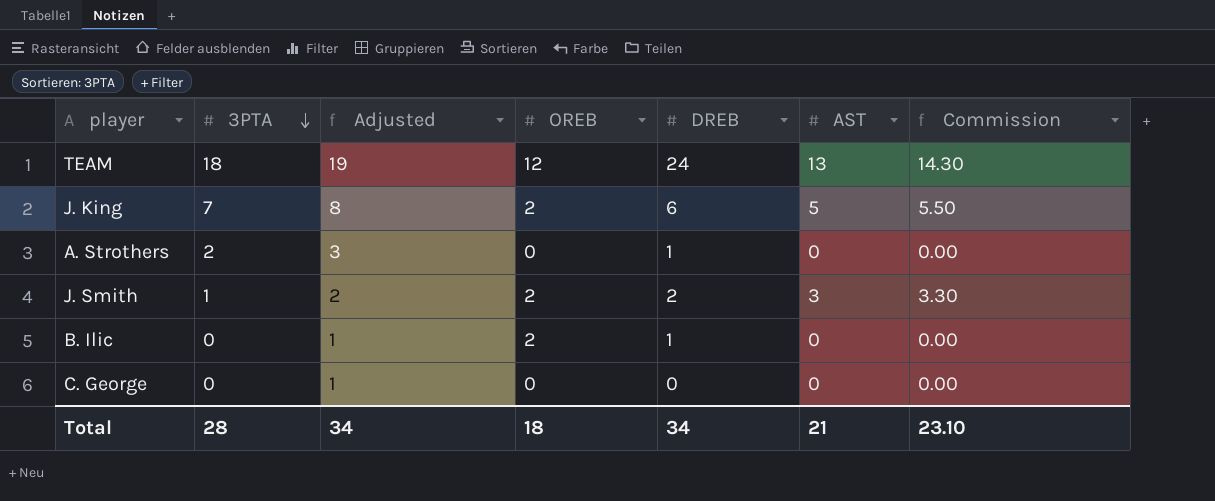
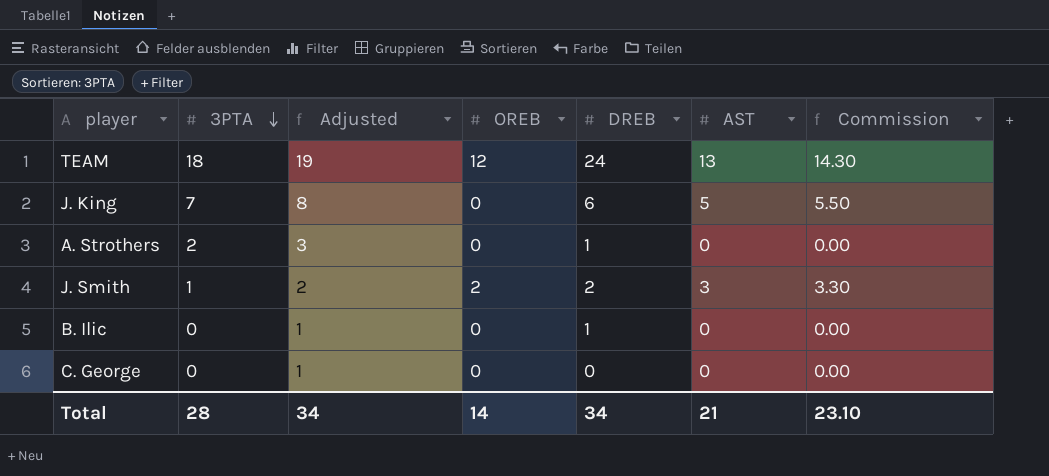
J. King | OREB: 2 -> 0
B. Ilic | OREB: 2 -> 0
Total | OREB: 18 -> 14

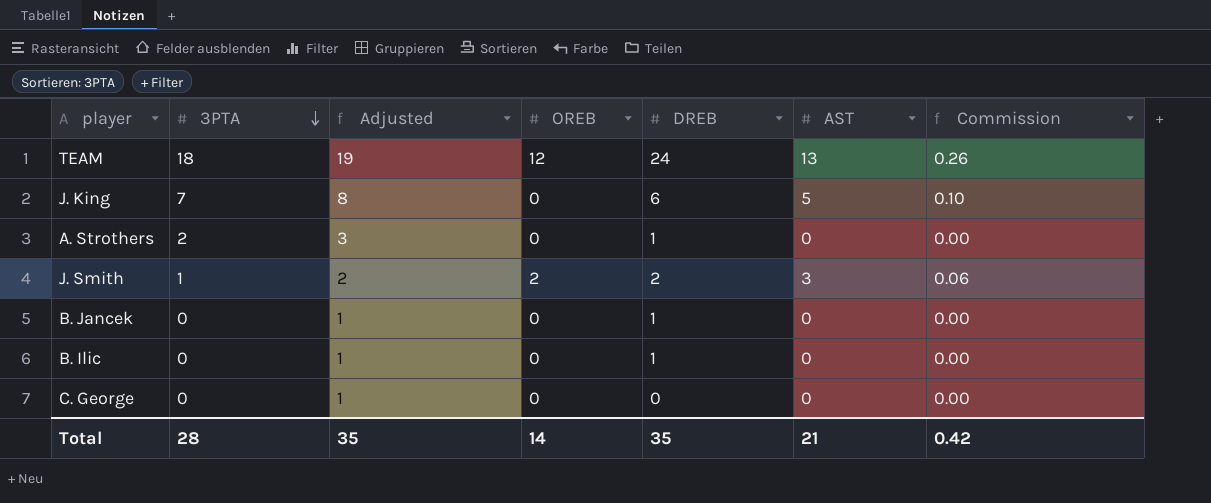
column Commission | formula: [AST] * 1.1 -> [AST] * 0.02
row B. Jancek: none -> 0 | 1 | 0 | 1 | 0 | 0.00
Total | Adjusted: 34 -> 35
Total | DREB: 34 -> 35
Total | Commission: 23.10 -> 0.42

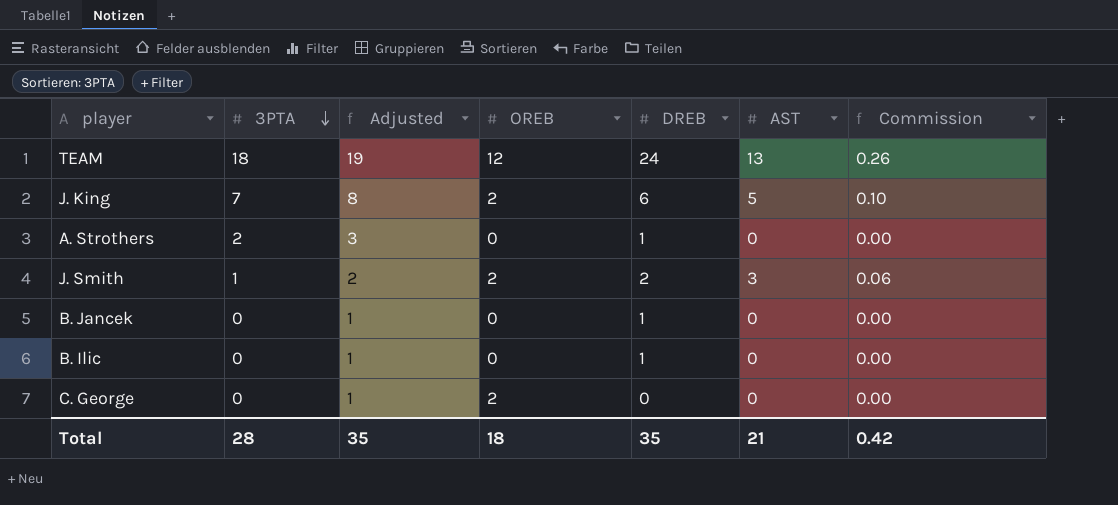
J. King | OREB: 0 -> 2
C. George | OREB: 0 -> 2
Total | OREB: 14 -> 18

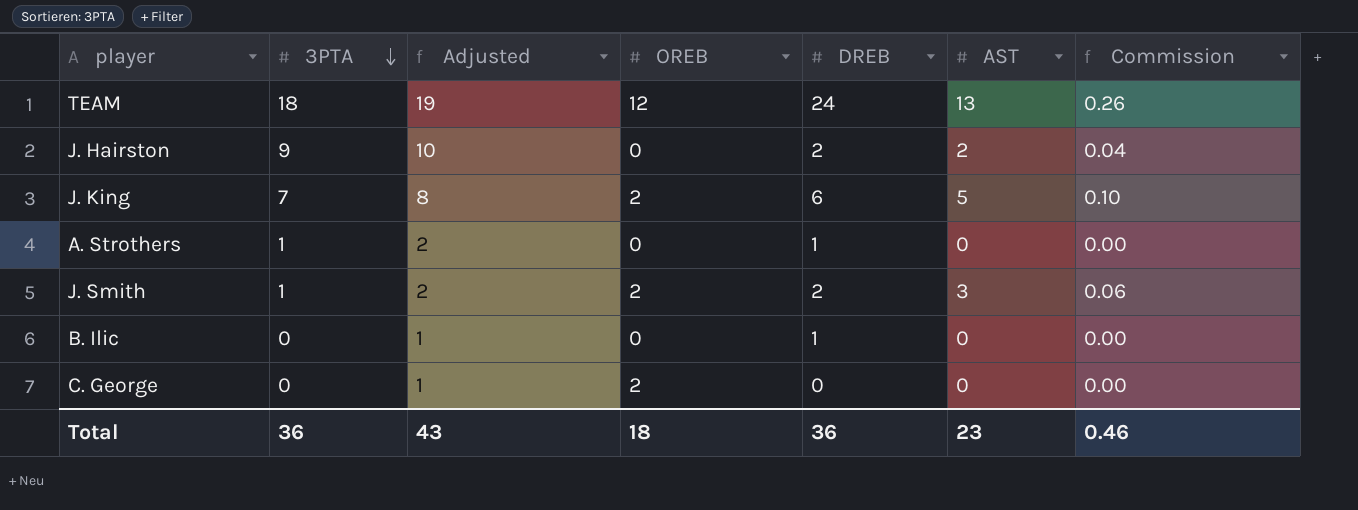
row B. Jancek: 0 | 1 | 0 | 1 | 0 | 0.00 -> none
row J. Hairston: none -> 9 | 10 | 0 | 2 | 2 | 0.04
A. Strothers | 3PTA: 2 -> 1
A. Strothers | Adjusted: 3 -> 2
Total | 3PTA: 28 -> 36
Total | Adjusted: 35 -> 43
Total | DREB: 35 -> 36
Total | AST: 21 -> 23
Total | Commission: 0.42 -> 0.46

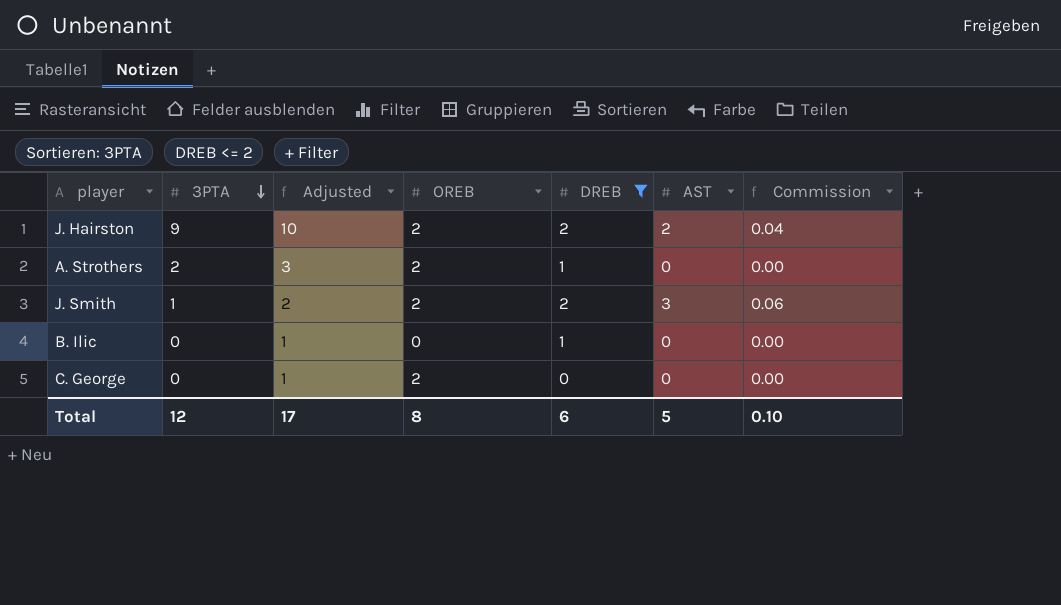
filter: none -> DREB <= 2
J. Hairston | OREB: 0 -> 2
A. Strothers | 3PTA: 1 -> 2
A. Strothers | Adjusted: 2 -> 3
A. Strothers | OREB: 0 -> 2
Total | 3PTA: 36 -> 12
Total | Adjusted: 43 -> 17
Total | OREB: 18 -> 8
Total | DREB: 36 -> 6
Total | AST: 23 -> 5
Total | Commission: 0.46 -> 0.10

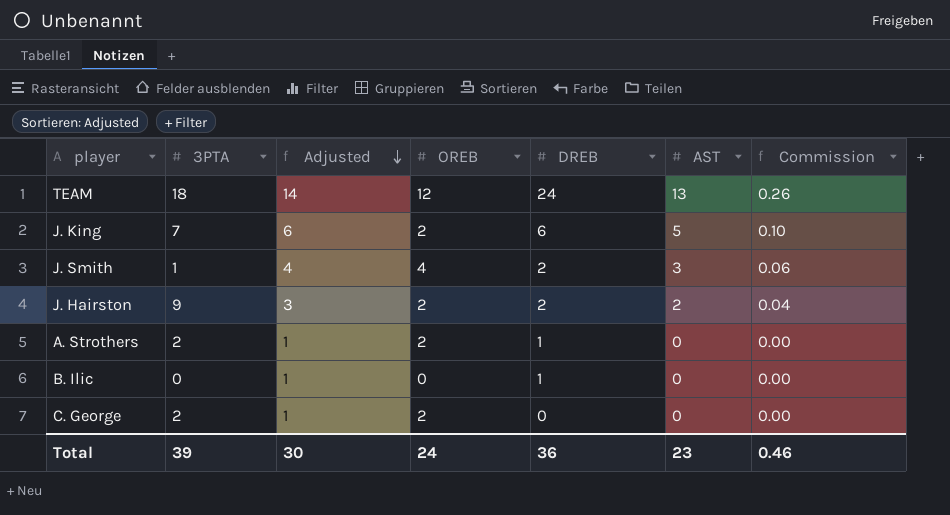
filter: DREB <= 2 -> none
row order: 3PTA descending -> Adjusted descending
column Adjusted | formula: [3PTA] + 1 -> [AST] + 1
J. Smith | OREB: 2 -> 4
C. George | 3PTA: 0 -> 2
Total | 3PTA: 12 -> 39
Total | Adjusted: 17 -> 30
Total | OREB: 8 -> 24
Total | DREB: 6 -> 36
Total | AST: 5 -> 23
Total | Commission: 0.10 -> 0.46

